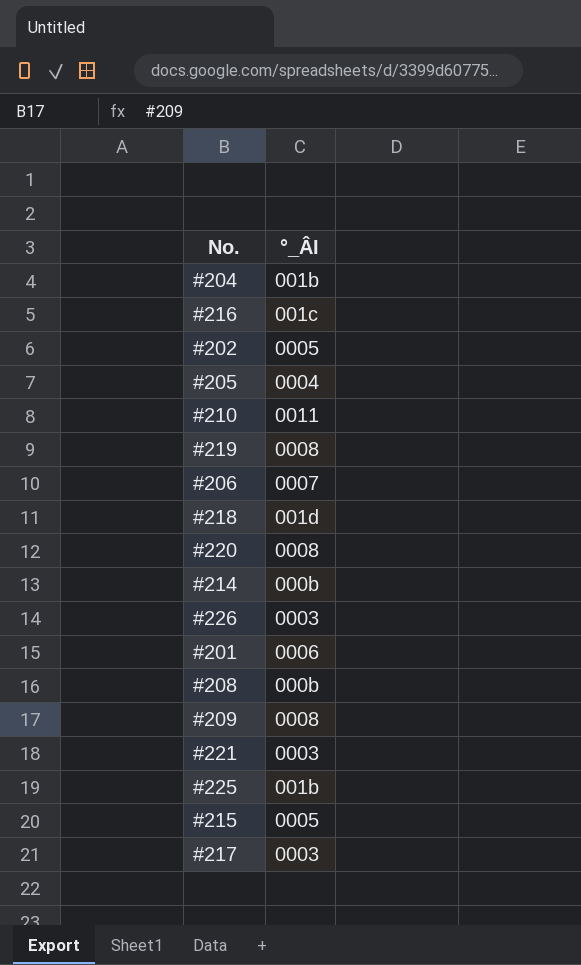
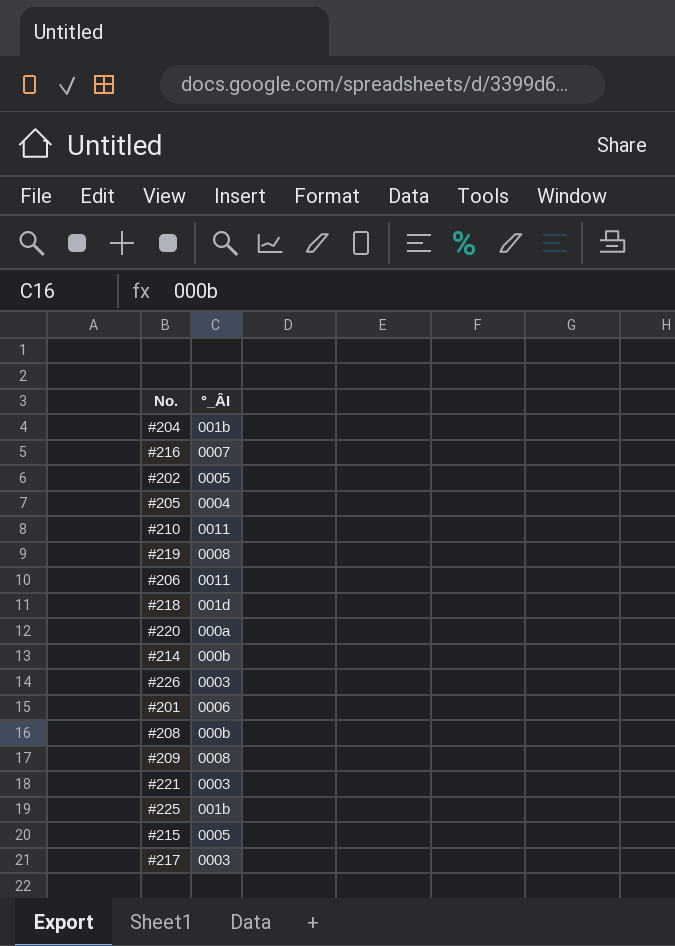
#216 | °_ÂI: 001c -> 0007
#206 | °_ÂI: 0007 -> 0011
#220 | °_ÂI: 0008 -> 000a

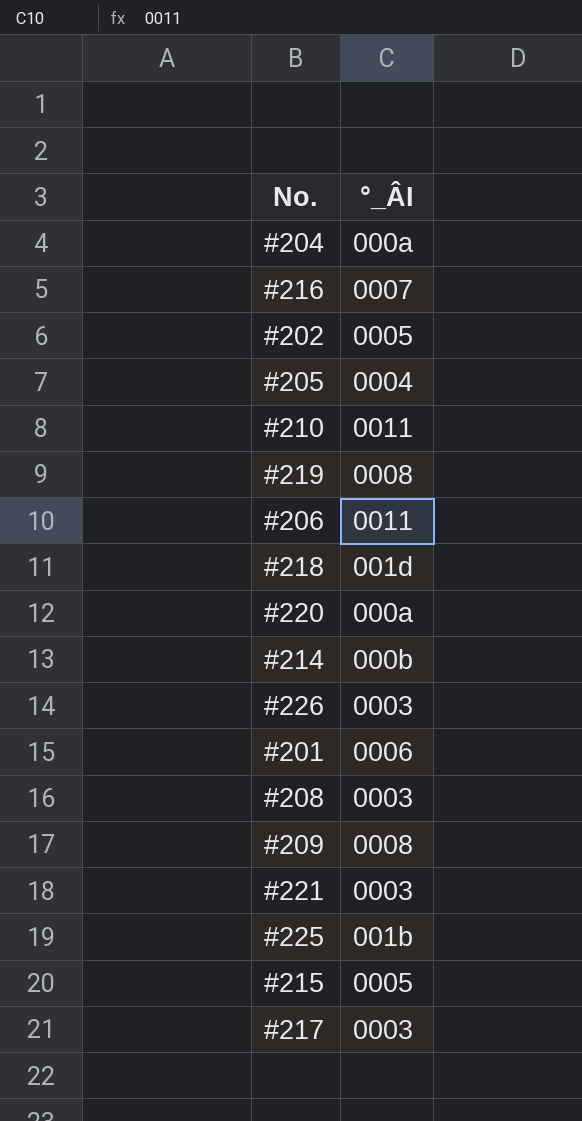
#204 | °_ÂI: 001b -> 000a
#208 | °_ÂI: 000b -> 0003

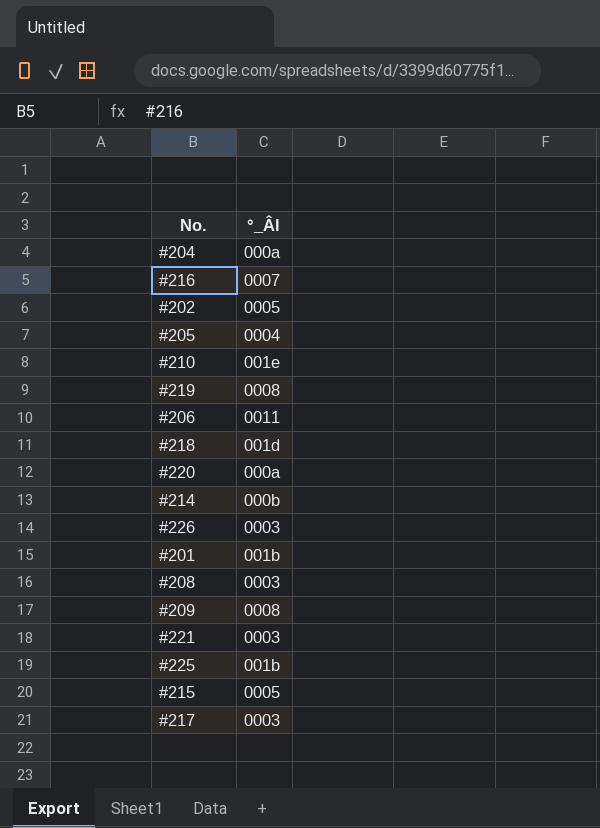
#210 | °_ÂI: 0011 -> 001e
#201 | °_ÂI: 0006 -> 001b

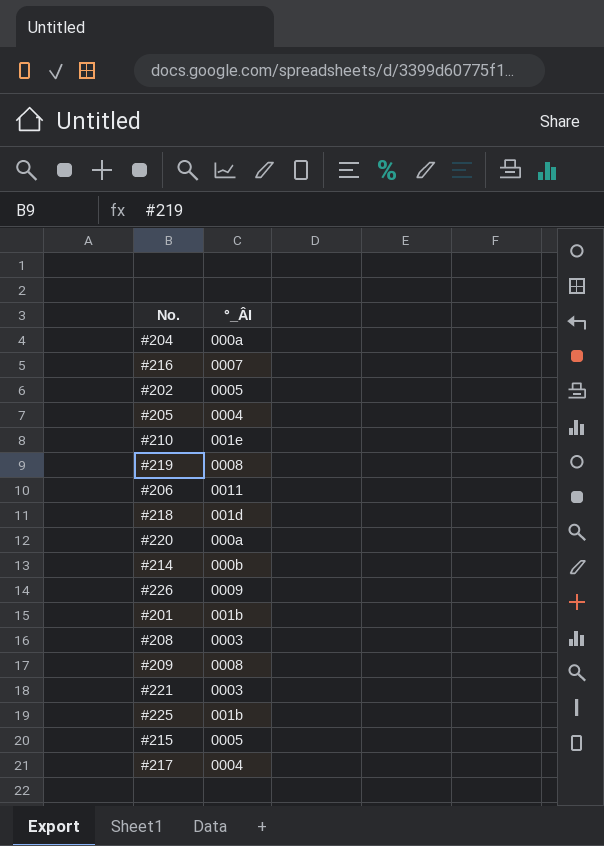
#226 | °_ÂI: 0003 -> 0009
#217 | °_ÂI: 0003 -> 0004

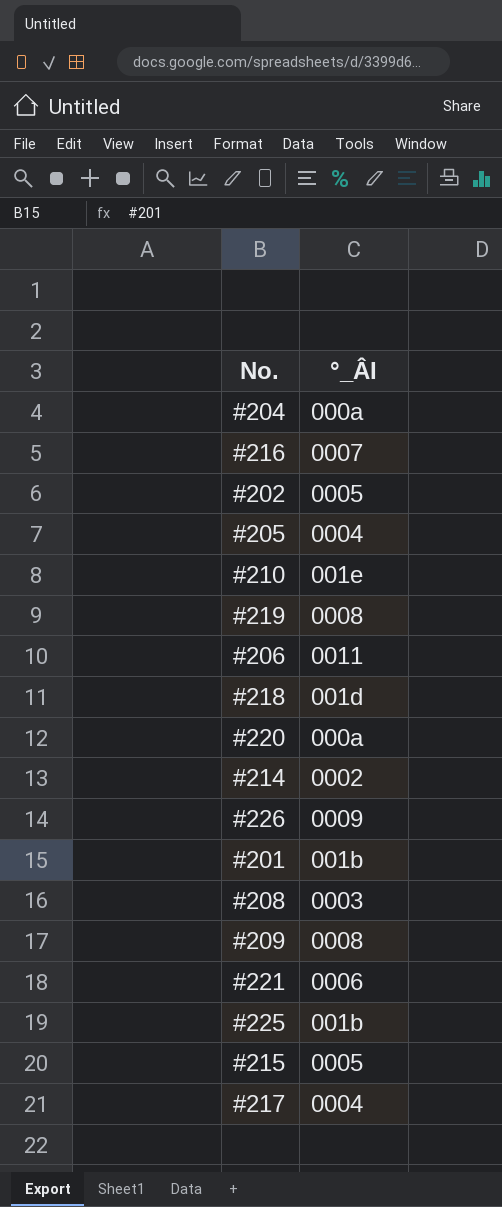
#214 | °_ÂI: 000b -> 0002
#221 | °_ÂI: 0003 -> 0006

